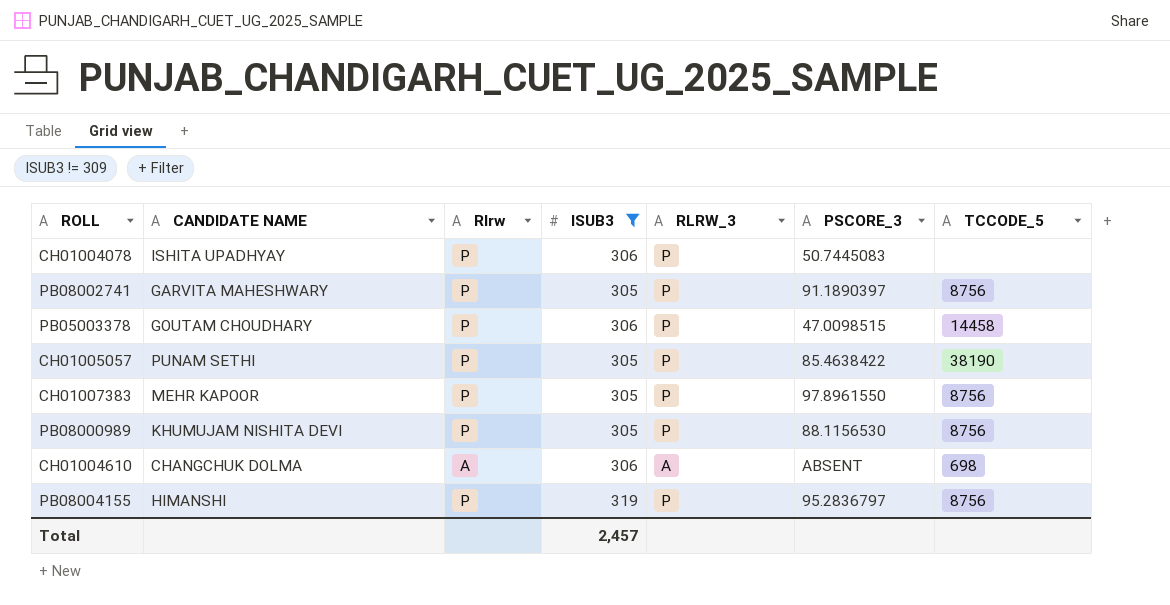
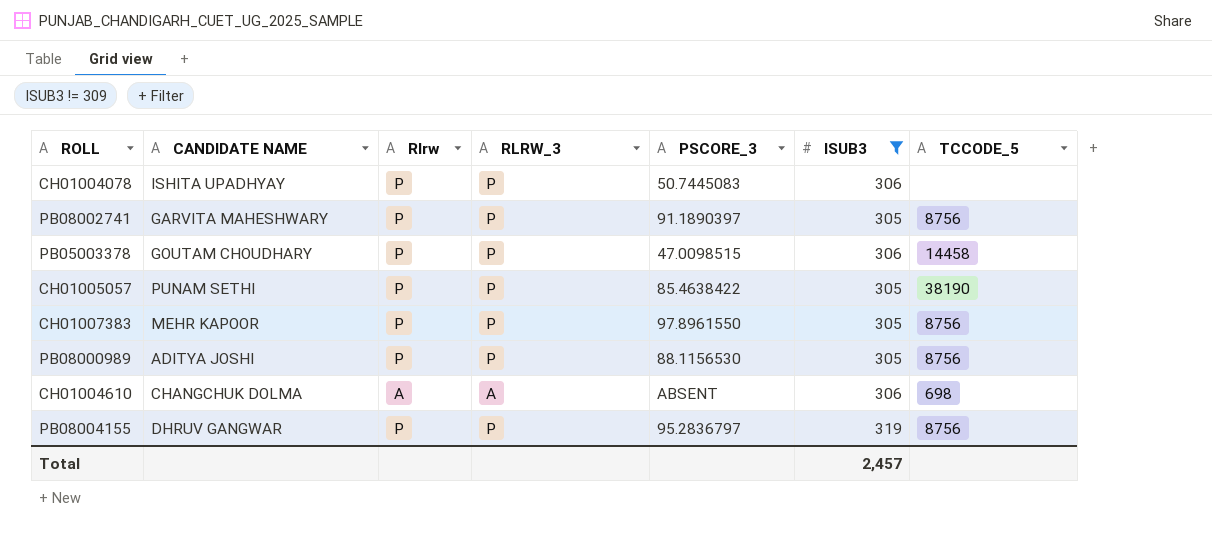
column ISUB3 | position: 4 -> 6
PB08000989 | CANDIDATE NAME: KHUMUJAM NISHITA DEVI -> ADITYA JOSHI
PB08004155 | CANDIDATE NAME: HIMANSHI -> DHRUV GANGWAR

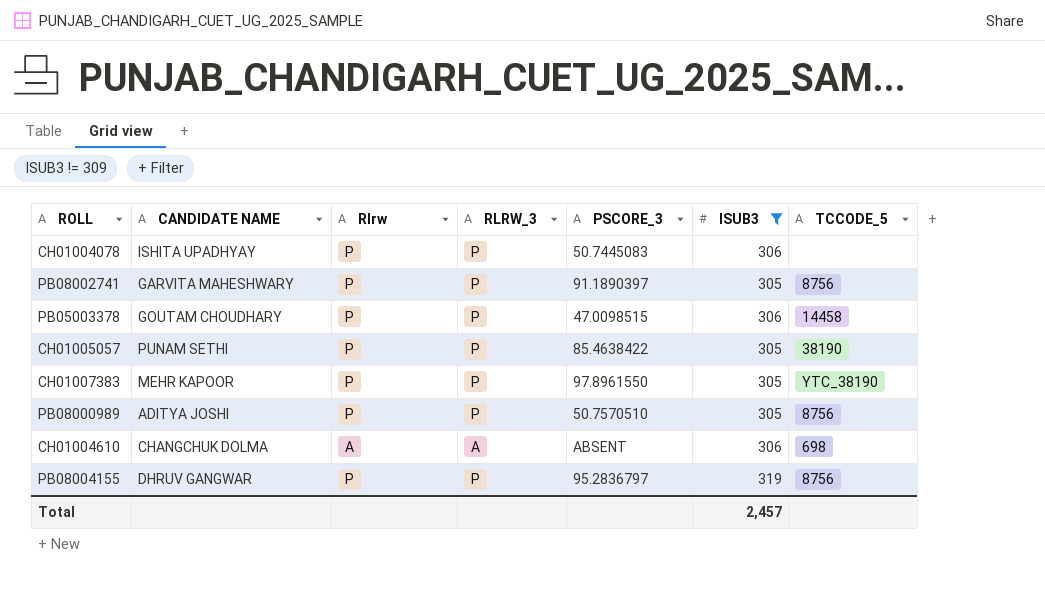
CH01007383 | TCCODE_5: 8756 -> YTC_38190
PB08000989 | PSCORE_3: 88.1156530 -> 50.7570510

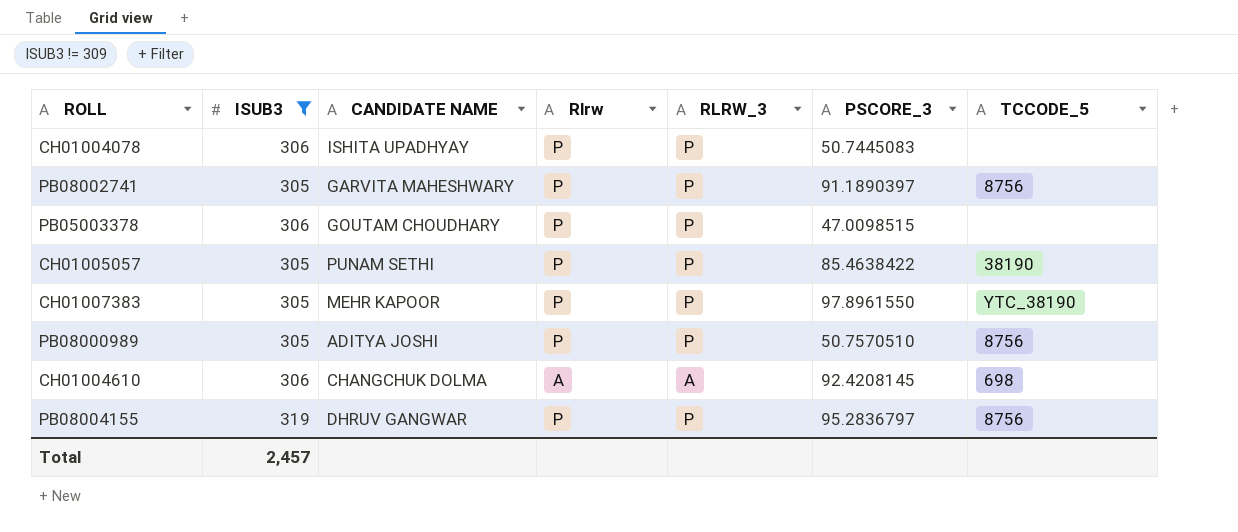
column ISUB3 | position: 6 -> 2
PB05003378 | TCCODE_5: 14458 -> none
CH01004610 | PSCORE_3: ABSENT -> 92.4208145

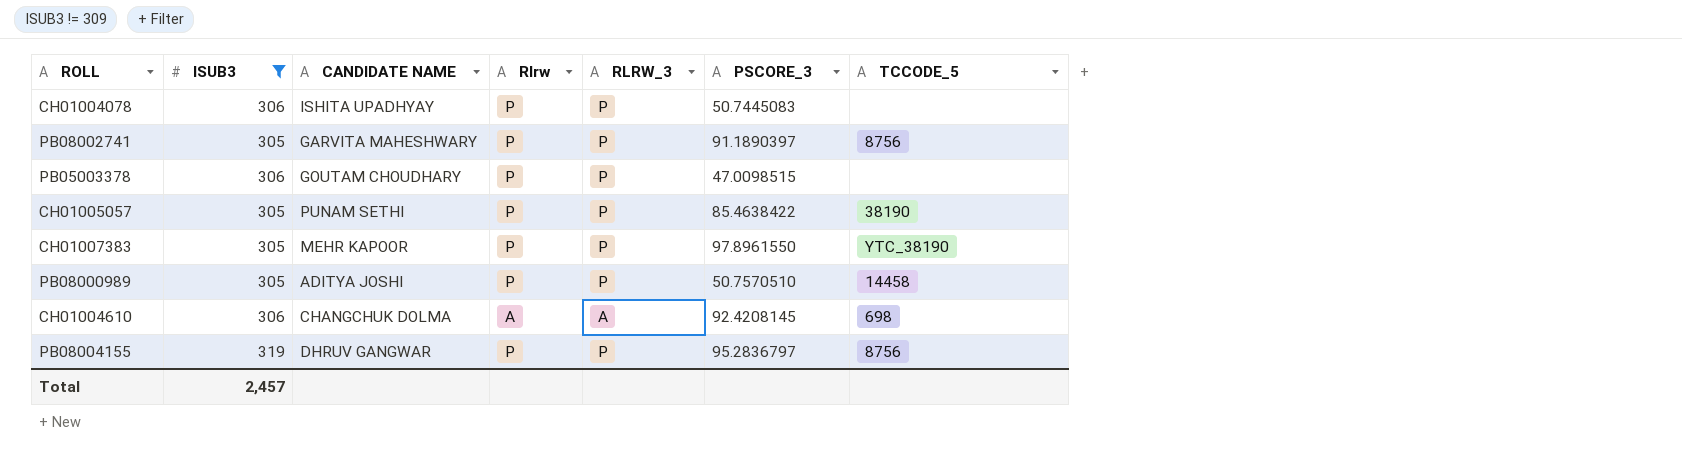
PB08000989 | TCCODE_5: 8756 -> 14458

